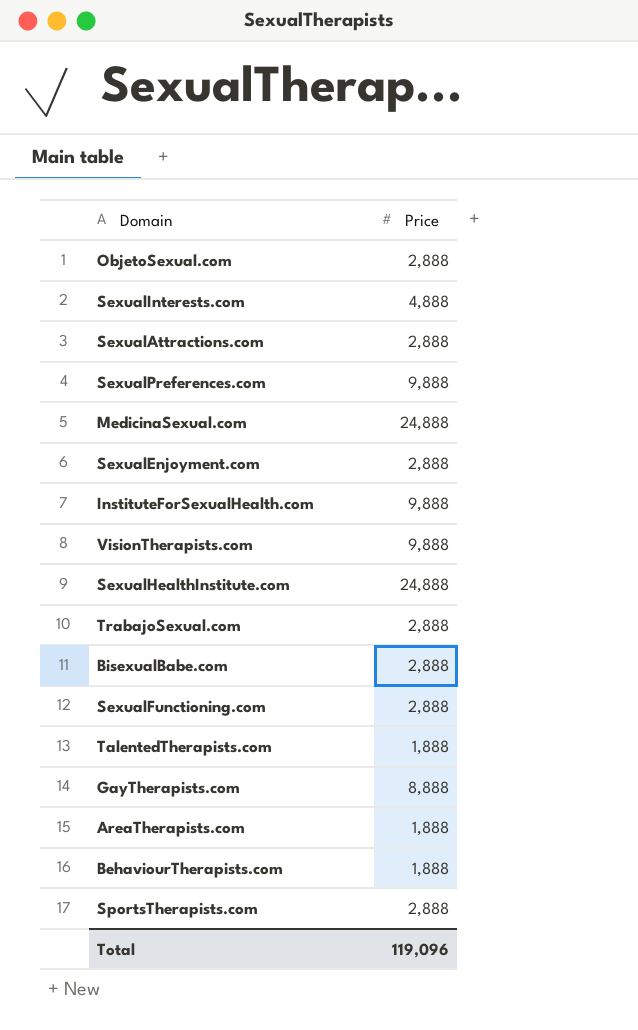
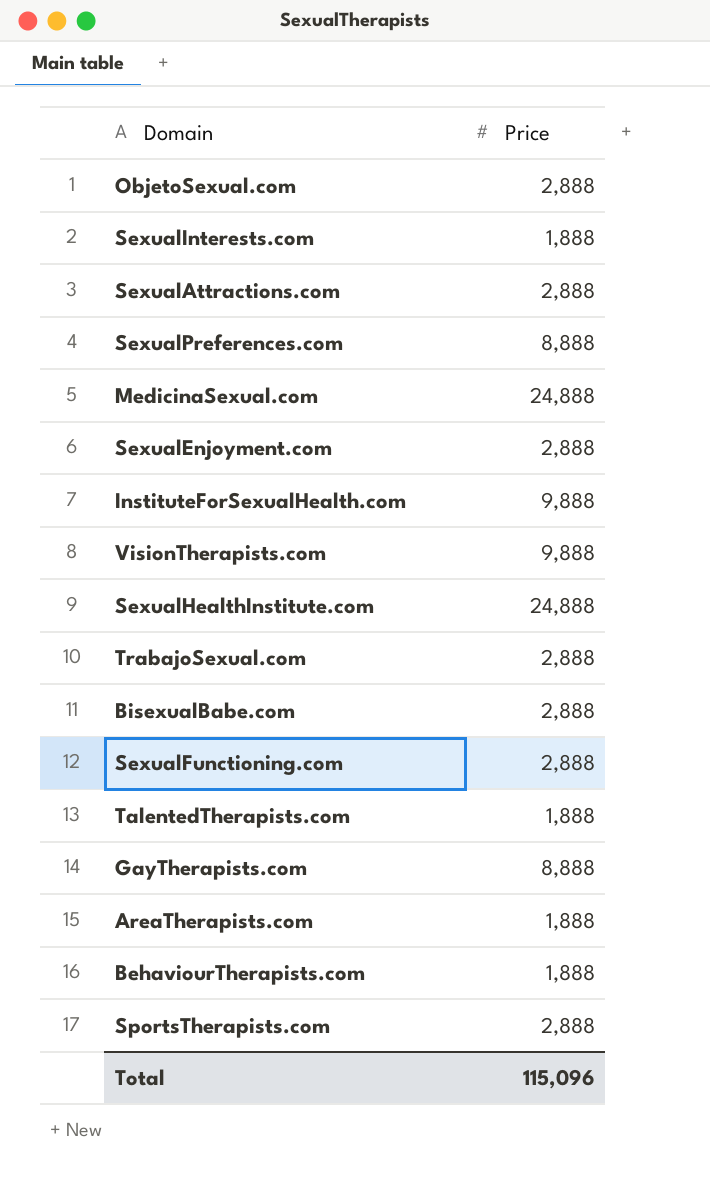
SexualInterests.com | Price: 4,888 -> 1,888
SexualPreferences.com | Price: 9,888 -> 8,888
Total | Price: 119,096 -> 115,096

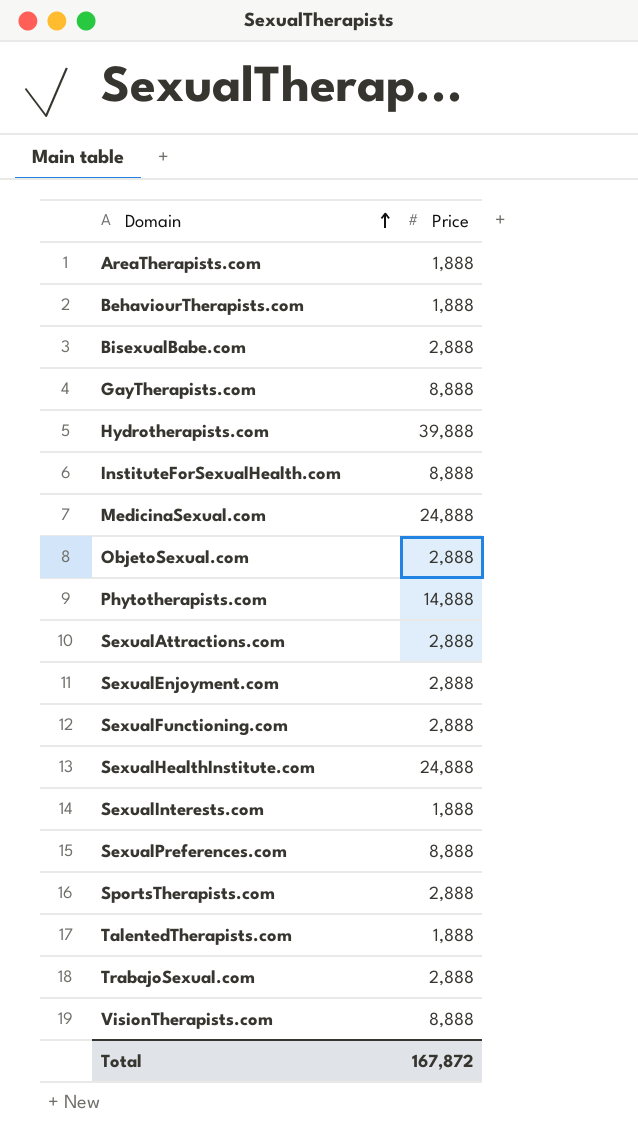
row order: none -> Domain ascending
row Hydrotherapists.com: none -> 39,888
InstituteForSexualHealth.com | Price: 9,888 -> 8,888
row Phytotherapists.com: none -> 14,888
VisionTherapists.com | Price: 9,888 -> 8,888
Total | Price: 115,096 -> 167,872

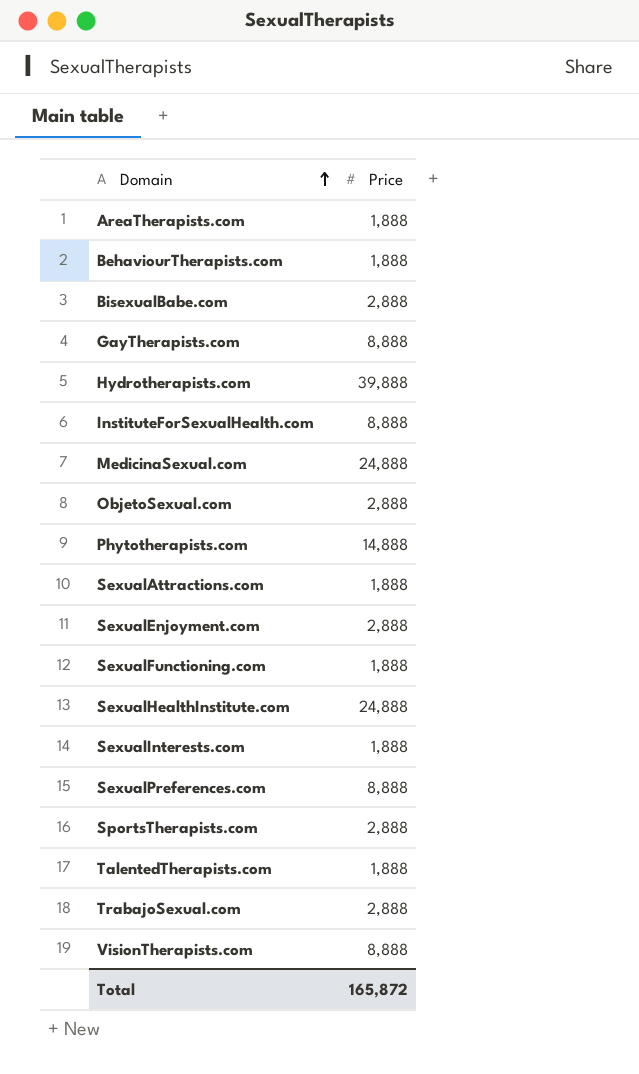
SexualAttractions.com | Price: 2,888 -> 1,888
SexualFunctioning.com | Price: 2,888 -> 1,888
Total | Price: 167,872 -> 165,872

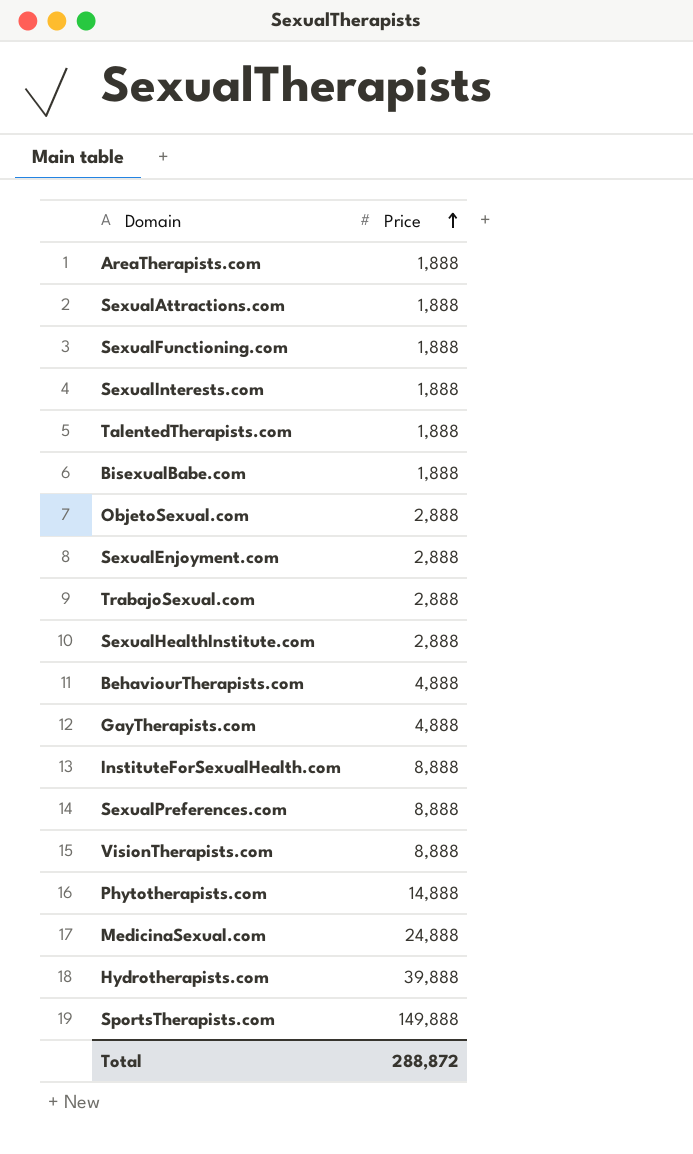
row order: Domain ascending -> Price ascending
BisexualBabe.com | Price: 2,888 -> 1,888
SexualHealthInstitute.com | Price: 24,888 -> 2,888
BehaviourTherapists.com | Price: 1,888 -> 4,888
GayTherapists.com | Price: 8,888 -> 4,888
SportsTherapists.com | Price: 2,888 -> 149,888
Total | Price: 165,872 -> 288,872

